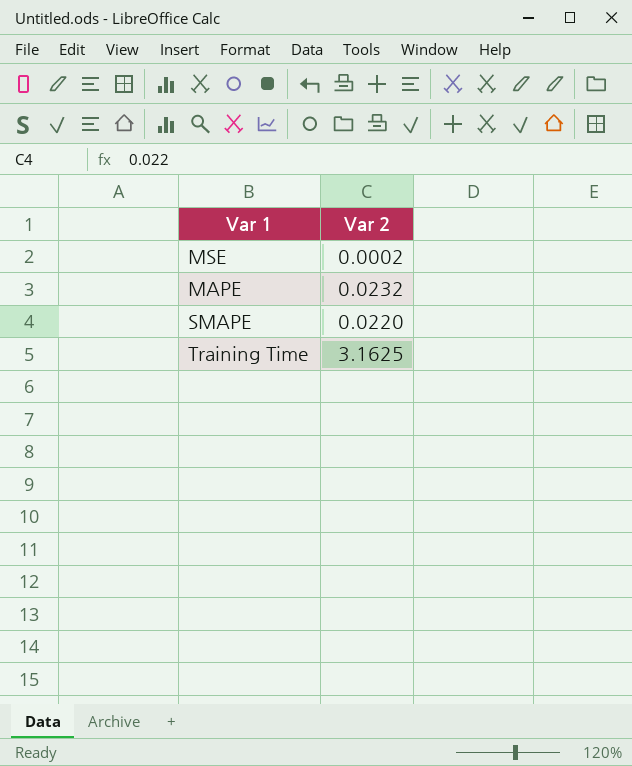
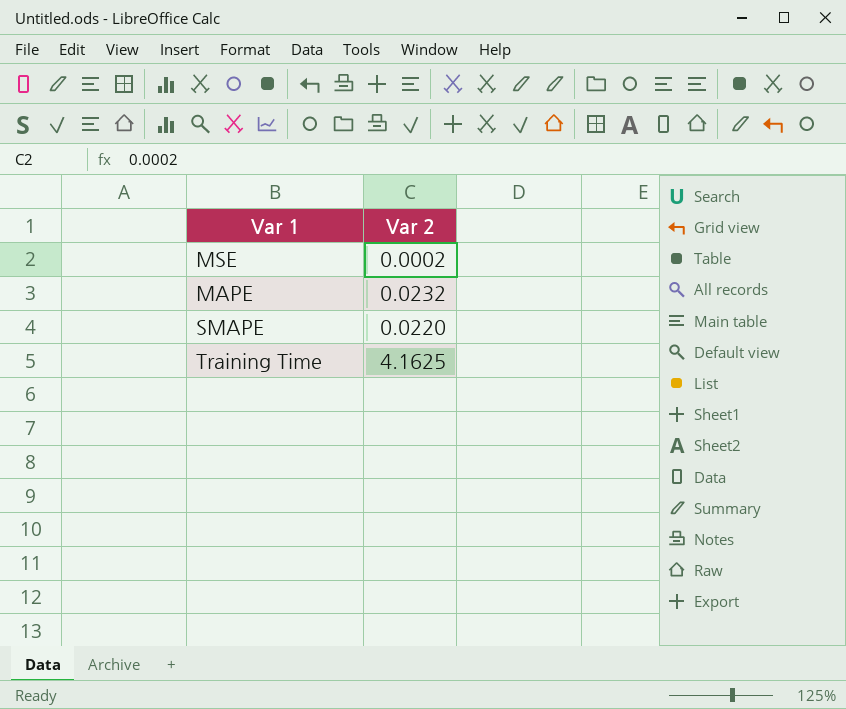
Training Time | Var 2: 3.1625 -> 4.1625

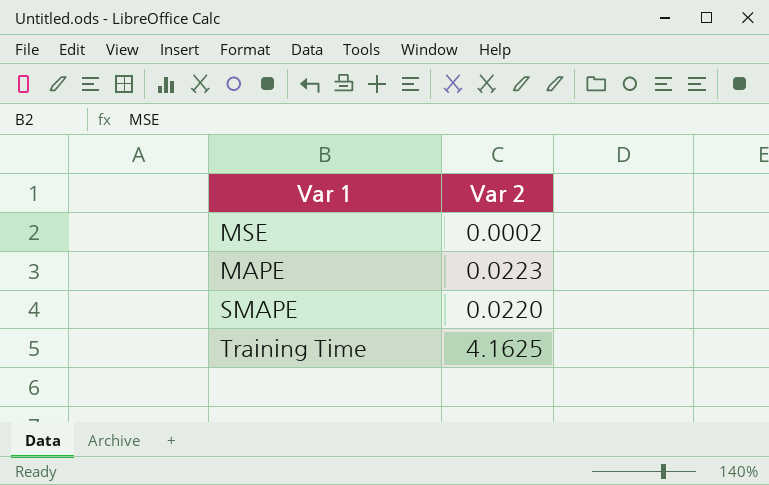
MAPE | Var 2: 0.0232 -> 0.0223

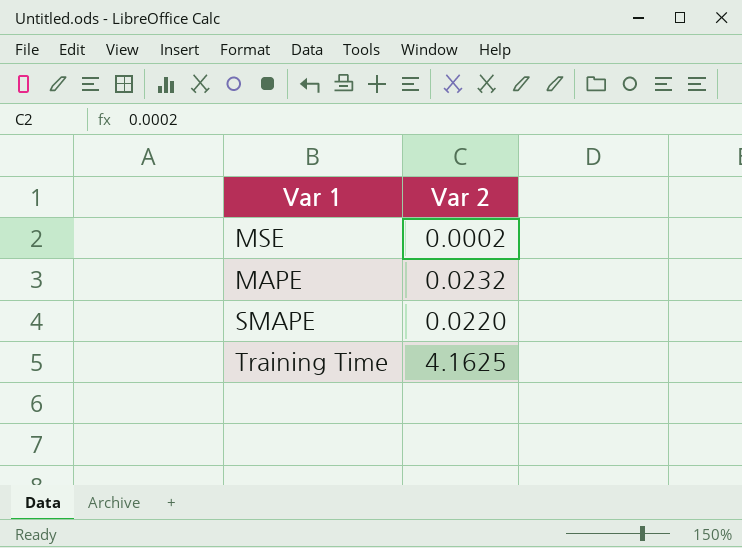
MAPE | Var 2: 0.0223 -> 0.0232

